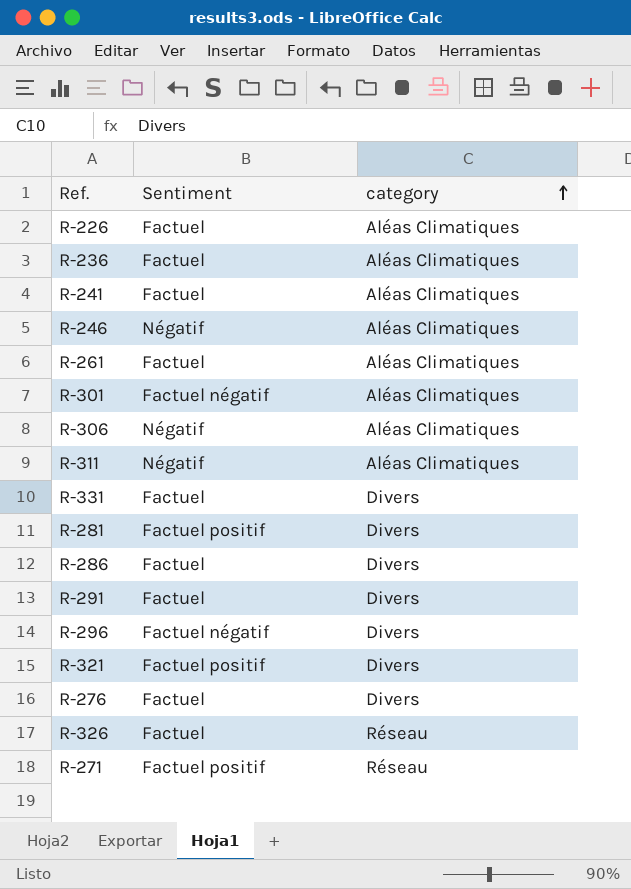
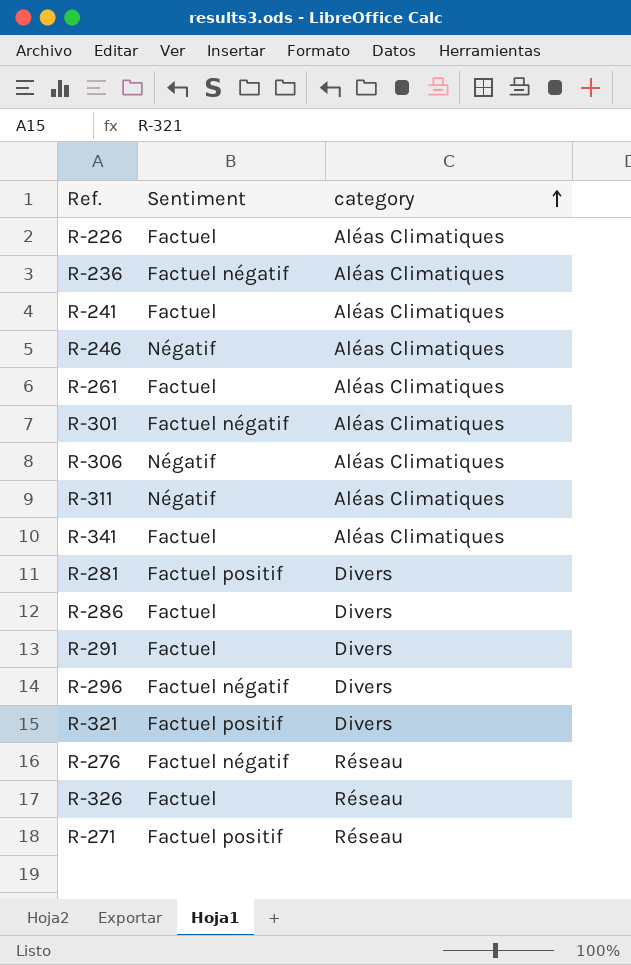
row R-331: Factuel | Divers -> none
R-236 | Sentiment: Factuel -> Factuel négatif
row R-341: none -> Factuel | Aléas Climatiques
R-276 | Sentiment: Factuel -> Factuel négatif
R-276 | category: Divers -> Réseau

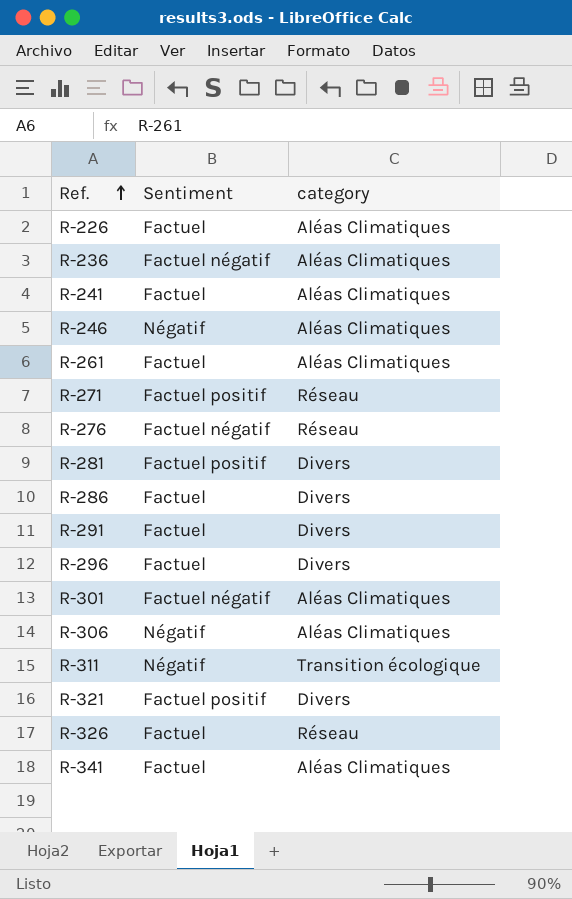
row order: category ascending -> Ref. ascending
R-296 | Sentiment: Factuel négatif -> Factuel
R-311 | category: Aléas Climatiques -> Transition écologique

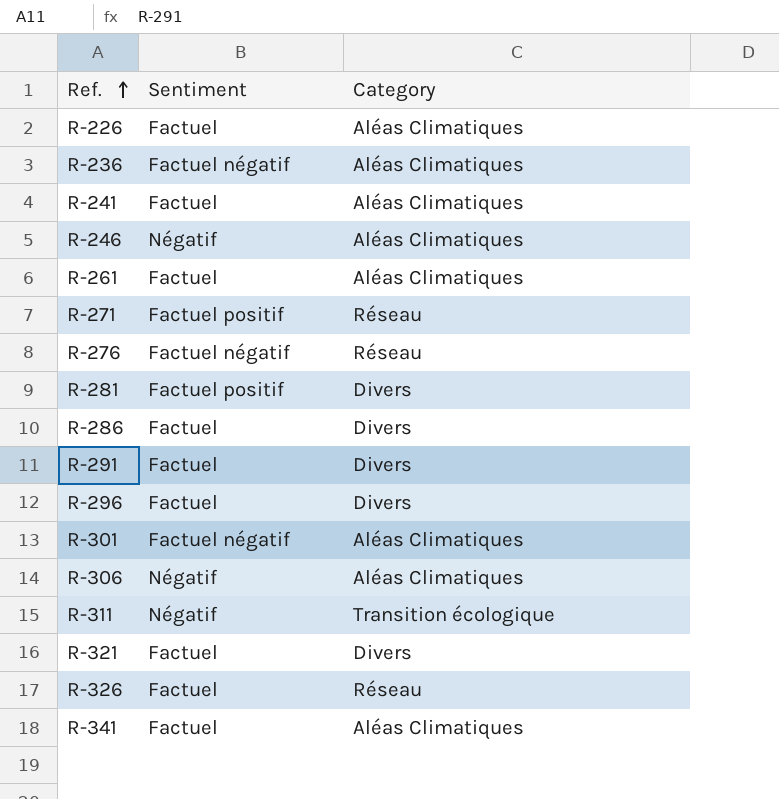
column name: category -> Category
R-321 | Sentiment: Factuel positif -> Factuel

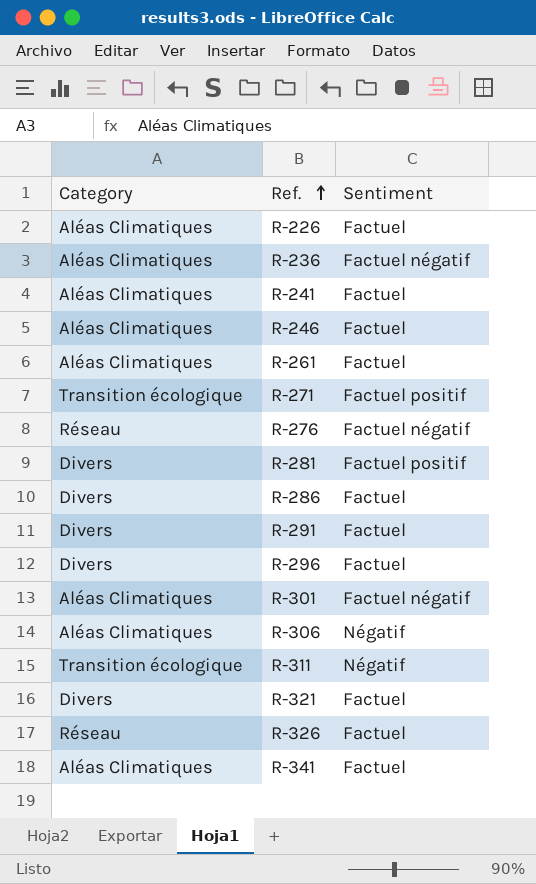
column Category | position: 3 -> 1
R-246 | Sentiment: Négatif -> Factuel
R-271 | Category: Réseau -> Transition écologique

